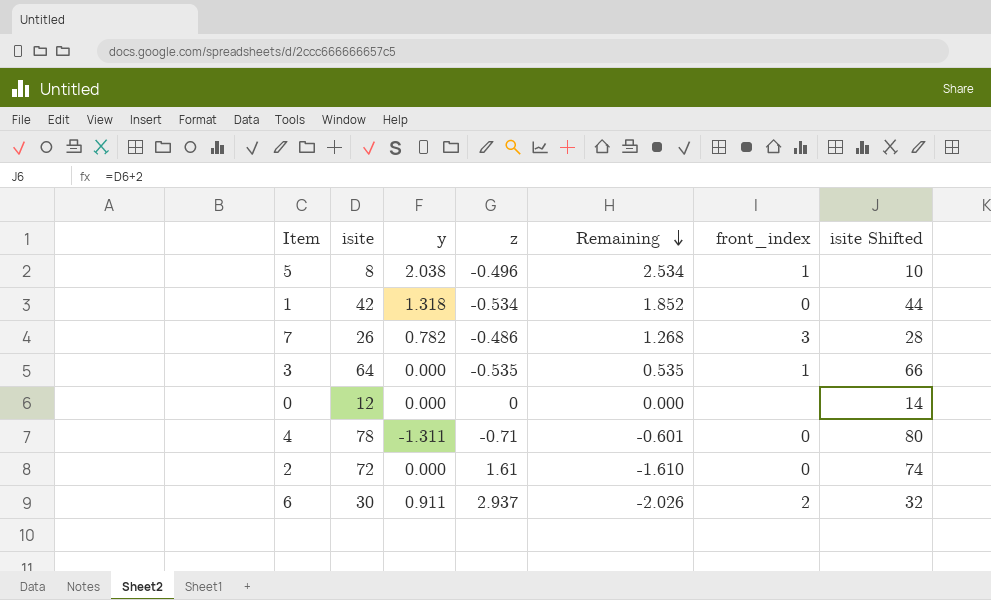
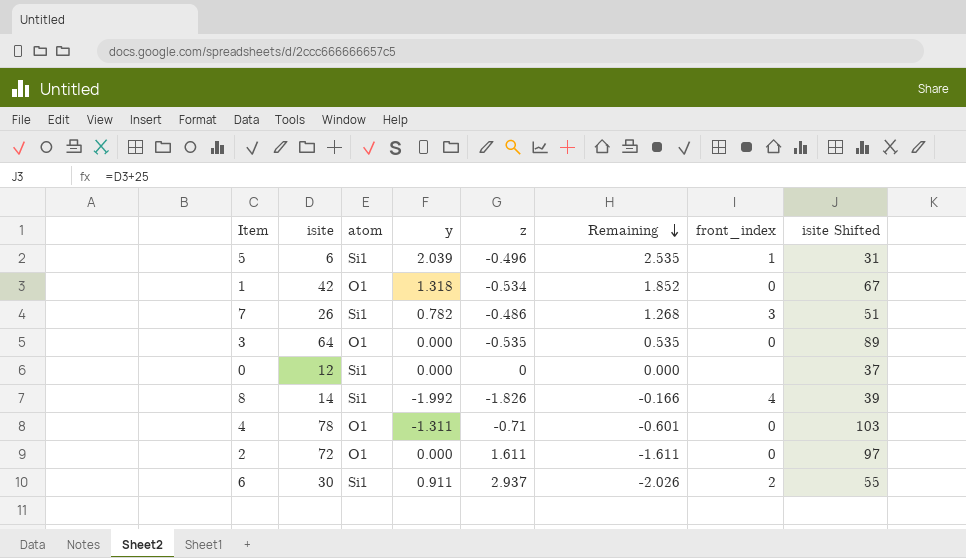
column atom | position: none -> 3
column isite Shifted | formula: [isite] + 2 -> [isite] + 25
5 | isite: 8 -> 6
5 | y: 2.038 -> 2.039
5 | Remaining: 2.534 -> 2.535
3 | front_index: 1 -> 0
row 8: none -> 14 | Si1 | -1.992 | -1.826 | -0.166 | 4 | 39
2 | z: 1.61 -> 1.611
2 | Remaining: -1.610 -> -1.611

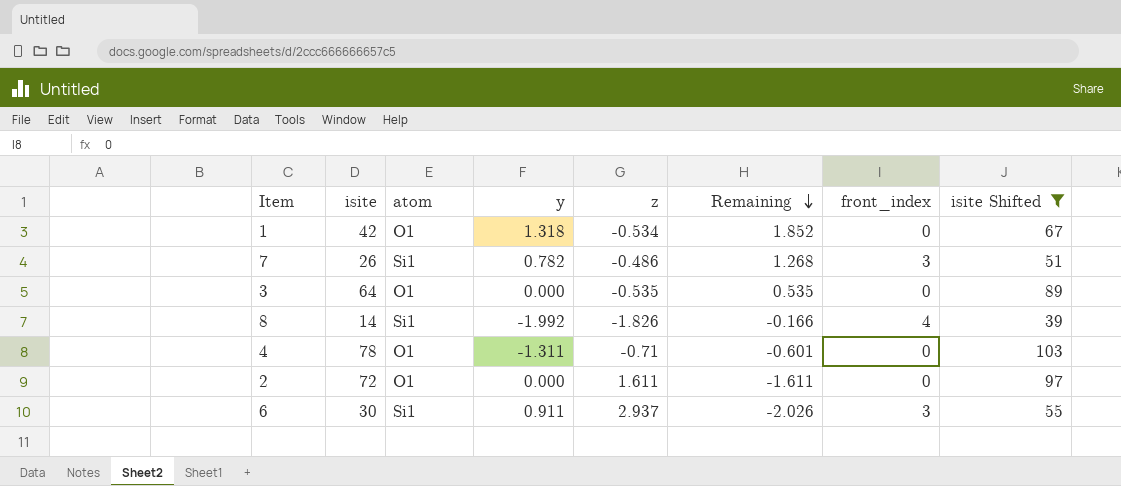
filter: none -> isite Shifted >= 39
6 | front_index: 2 -> 3

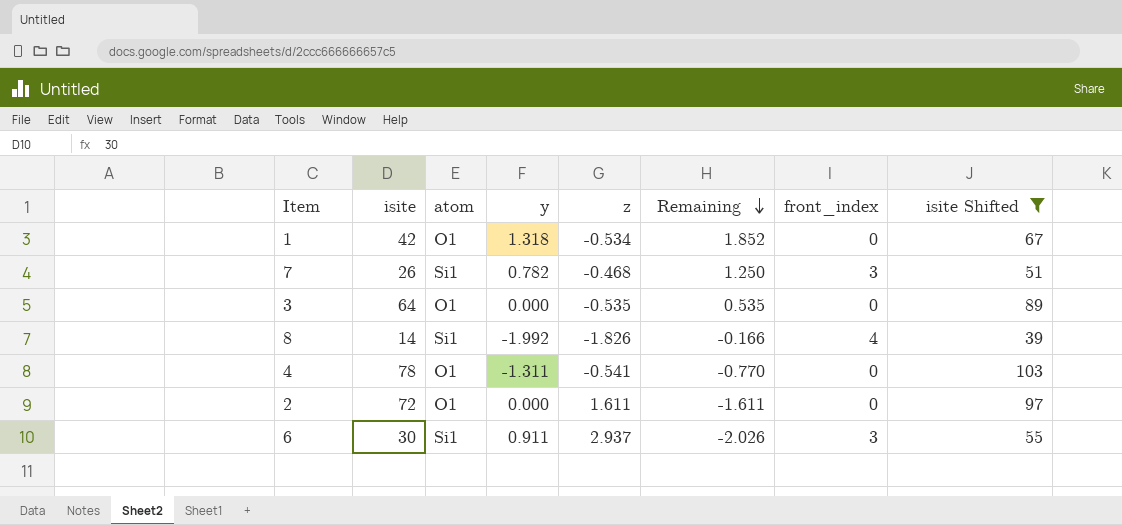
7 | z: -0.486 -> -0.468
7 | Remaining: 1.268 -> 1.250
4 | z: -0.71 -> -0.541
4 | Remaining: -0.601 -> -0.770

